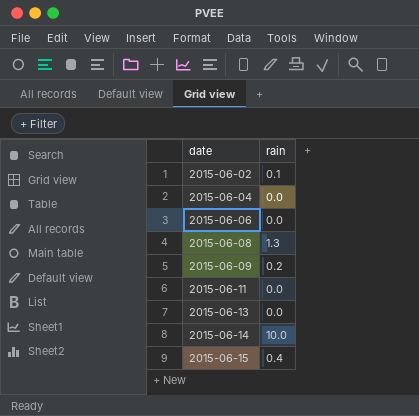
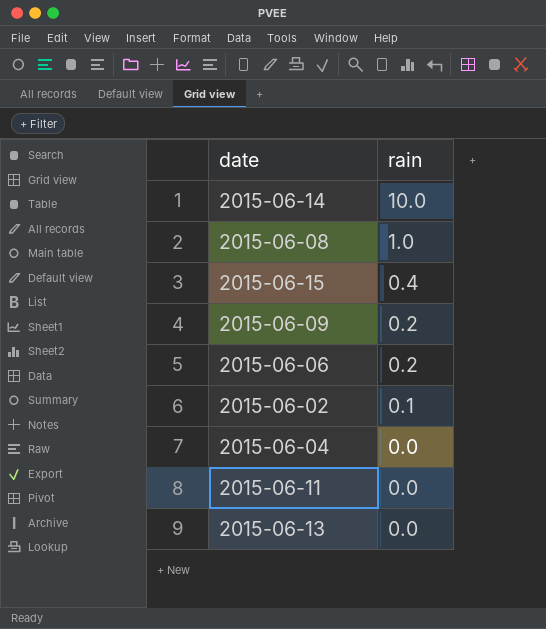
row order: date ascending -> rain descending
2015-06-08 | rain: 1.3 -> 1.0
2015-06-06 | rain: 0.0 -> 0.2

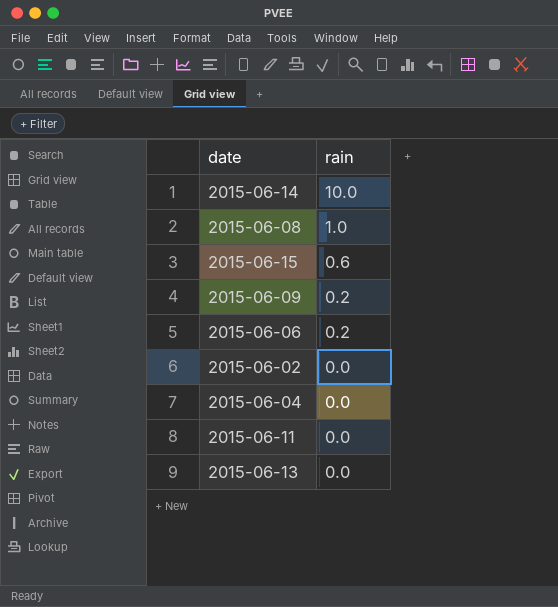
2015-06-15 | rain: 0.4 -> 0.6
2015-06-02 | rain: 0.1 -> 0.0

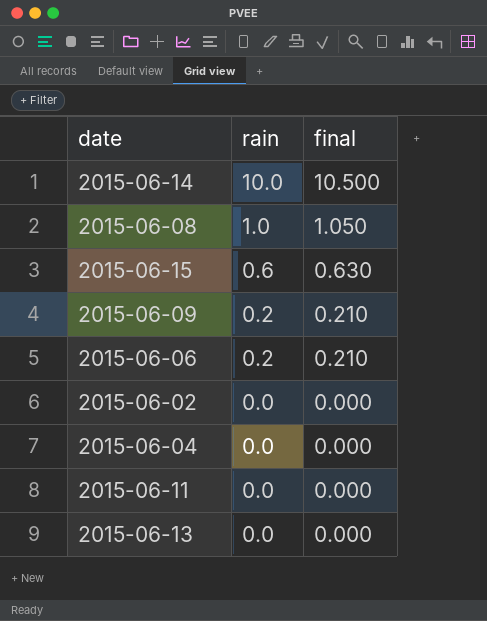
column final | formula: none -> [rain] * 1.05

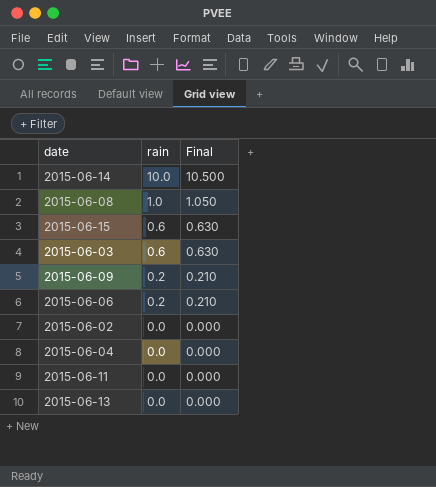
column name: final -> Final
row 2015-06-03: none -> 0.6 | 0.630

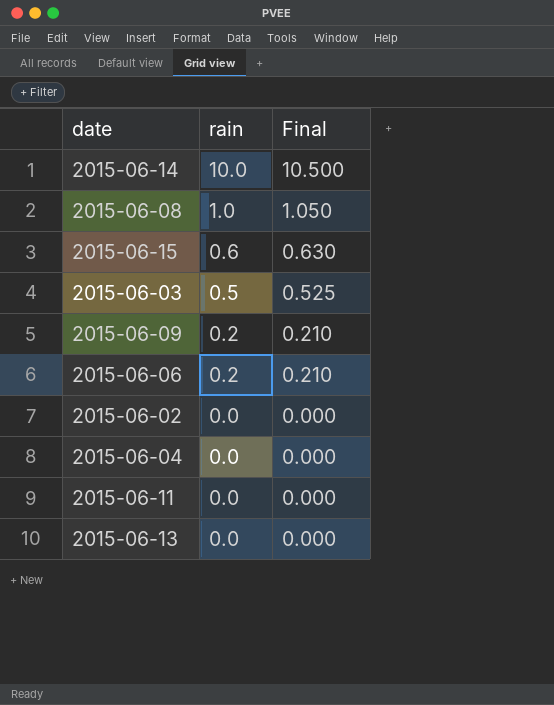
2015-06-03 | rain: 0.6 -> 0.5
2015-06-03 | Final: 0.630 -> 0.525

